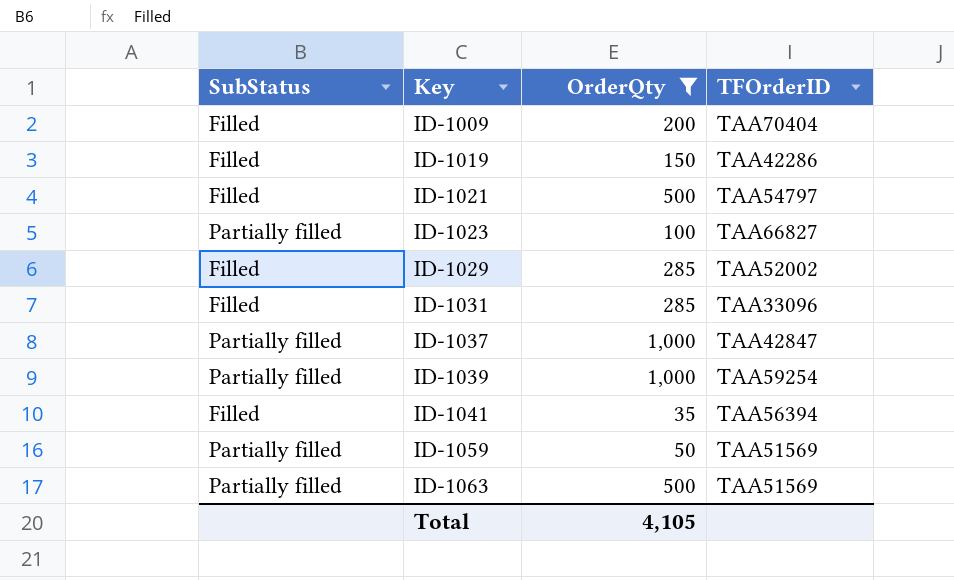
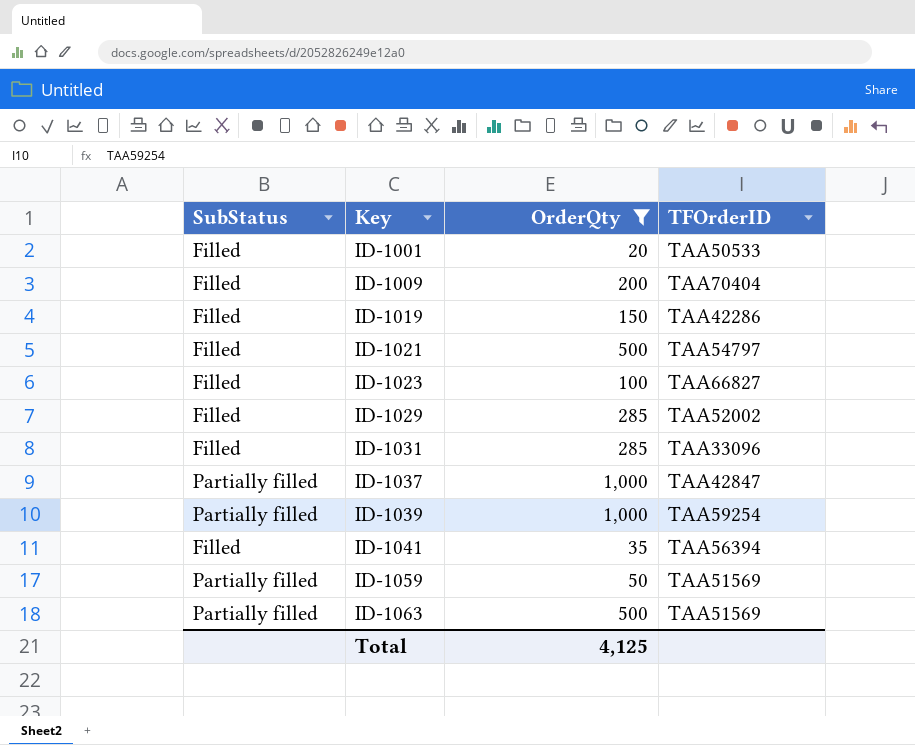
row ID-1001: none -> Filled | 20 | TAA50533
ID-1023 | SubStatus: Partially filled -> Filled
Total | OrderQty: 4,105 -> 4,125

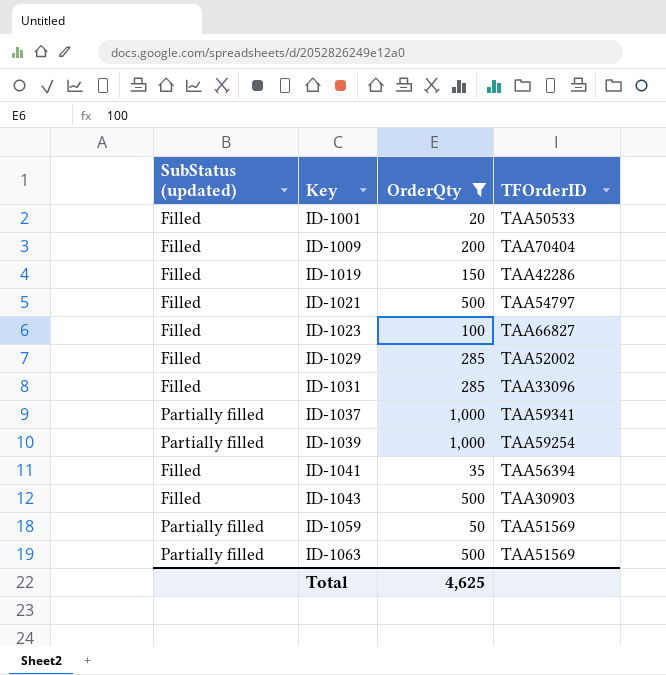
column name: SubStatus -> SubStatus (updated)
ID-1037 | TFOrderID: TAA42847 -> TAA59341
row ID-1043: none -> Filled | 500 | TAA30903
Total | OrderQty: 4,125 -> 4,625

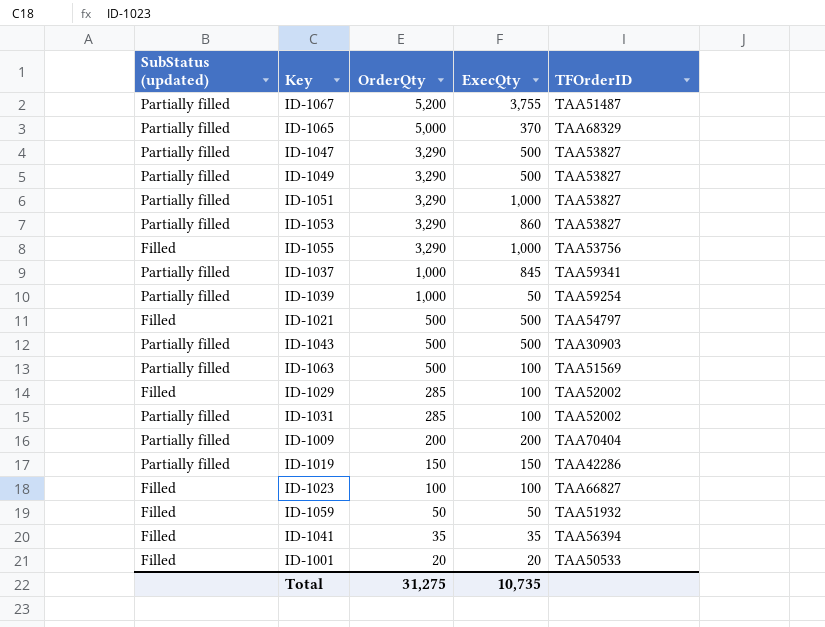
filter: OrderQty <= 1,000 -> none
row order: Key ascending -> OrderQty descending
column ExecQty | position: none -> 4
ID-1043 | SubStatus (updated): Filled -> Partially filled
ID-1031 | SubStatus (updated): Filled -> Partially filled
ID-1031 | TFOrderID: TAA33096 -> TAA52002
ID-1009 | SubStatus (updated): Filled -> Partially filled
ID-1019 | SubStatus (updated): Filled -> Partially filled
ID-1059 | SubStatus (updated): Partially filled -> Filled
ID-1059 | TFOrderID: TAA51569 -> TAA51932
Total | OrderQty: 4,625 -> 31,275

